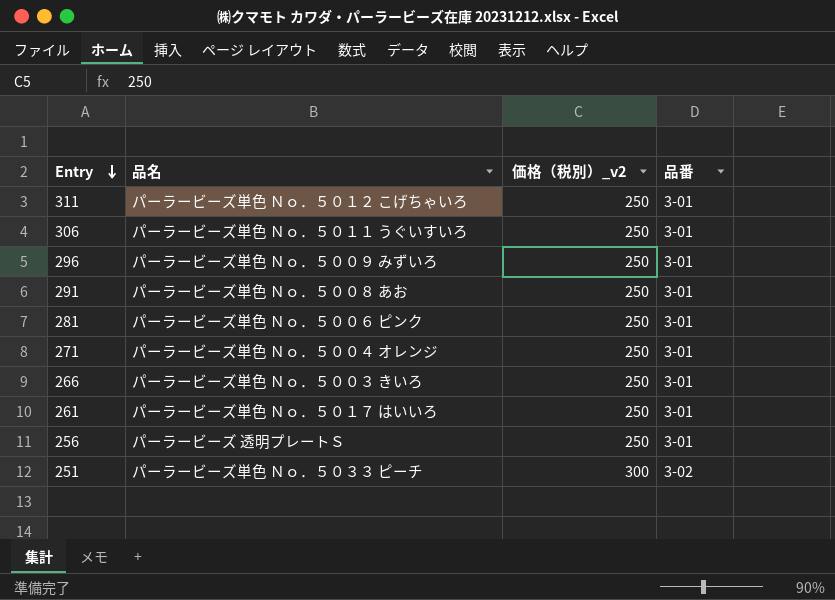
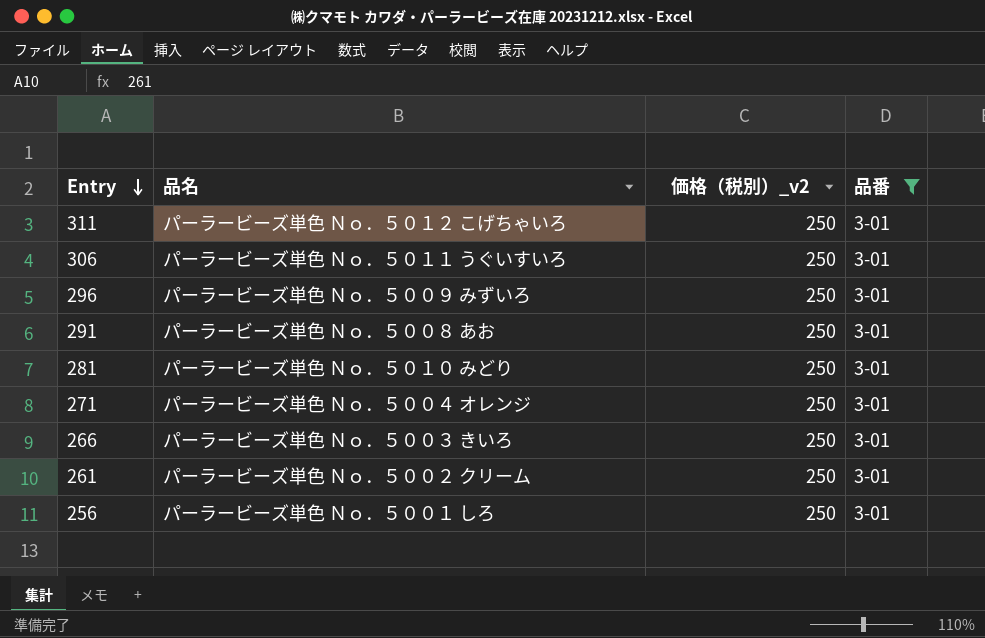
filter: none -> 品番 = 3-01
281 | 品名: パーラービーズ単色 Ｎｏ．５００６ ピンク -> パーラービーズ単色 Ｎｏ．５０１０ みどり
261 | 品名: パーラービーズ単色 Ｎｏ．５０１７ はいいろ -> パーラービーズ単色 Ｎｏ．５００２ クリーム
256 | 品名: パーラービーズ 透明プレートＳ -> パーラービーズ単色 Ｎｏ．５００１ しろ

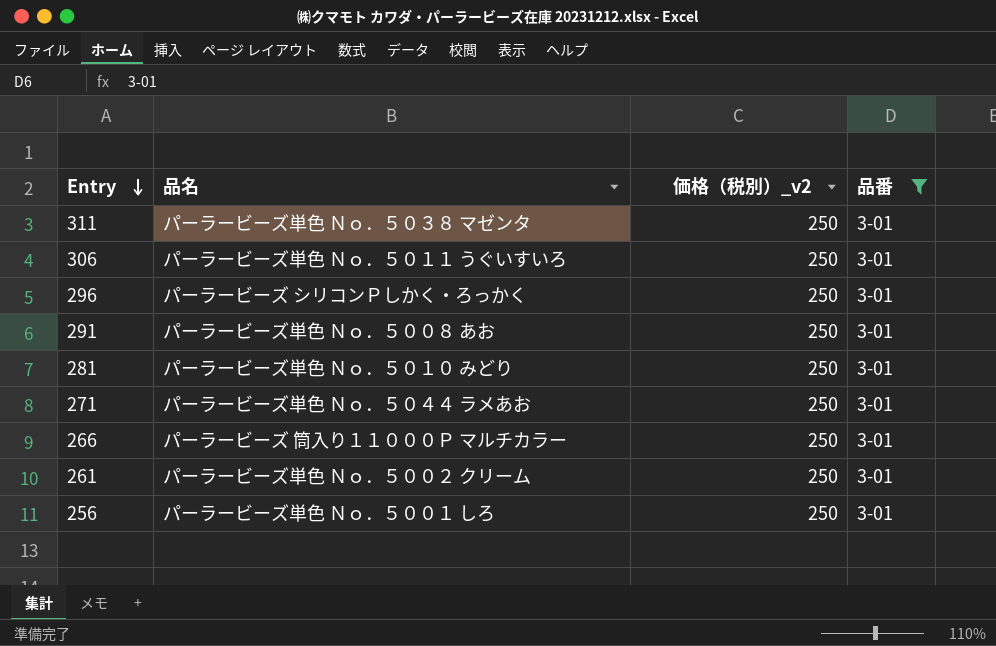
311 | 品名: パーラービーズ単色 Ｎｏ．５０１２ こげちゃいろ -> パーラービーズ単色 Ｎｏ．５０３８ マゼンタ
296 | 品名: パーラービーズ単色 Ｎｏ．５００９ みずいろ -> パーラービーズ シリコンＰしかく・ろっかく
271 | 品名: パーラービーズ単色 Ｎｏ．５００４ オレンジ -> パーラービーズ単色 Ｎｏ．５０４４ ラメあお
266 | 品名: パーラービーズ単色 Ｎｏ．５００３ きいろ -> パーラービーズ 筒入り１１０００Ｐ マルチカラー

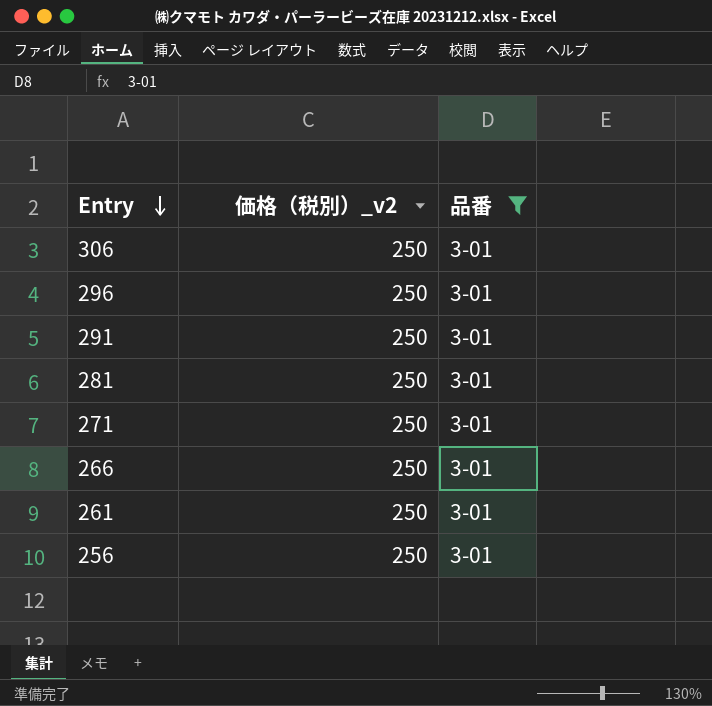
column 品名 | position: 2 -> none
row 311: パーラービーズ単色 Ｎｏ．５０３８ マゼンタ | 250 | 3-01 -> none

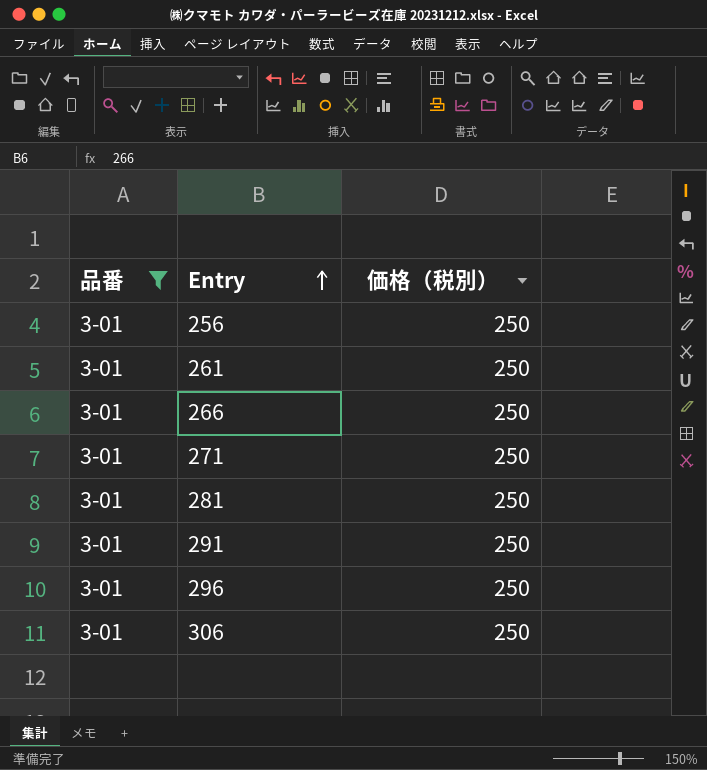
row order: Entry descending -> Entry ascending
column 品番 | position: 3 -> 1
column name: 価格（税別）_v2 -> 価格（税別）

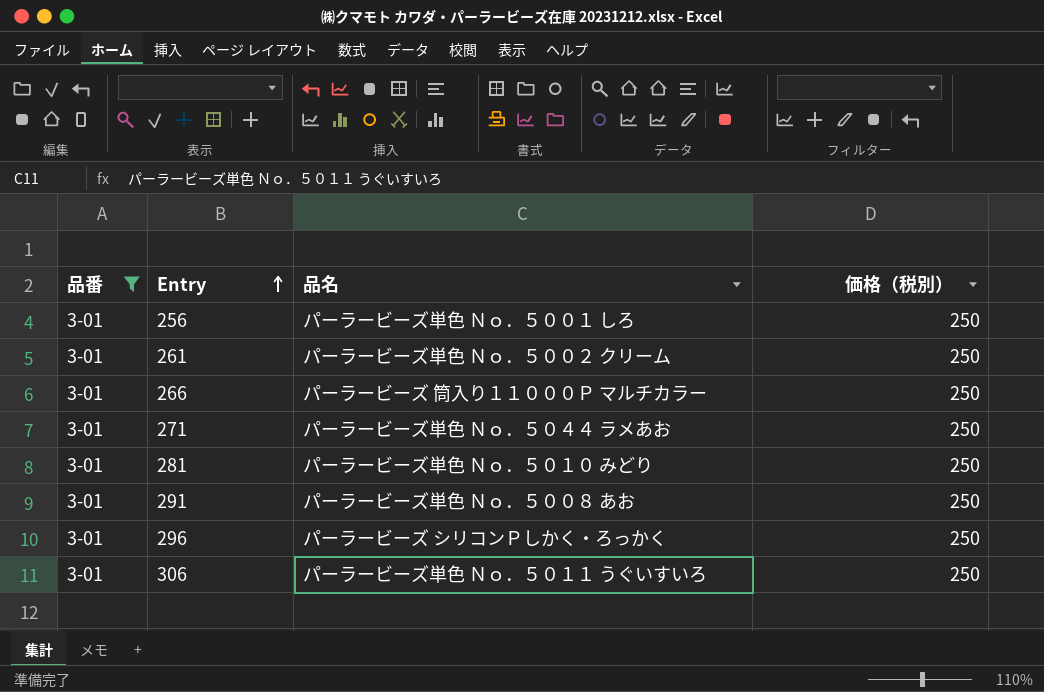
column 品名 | position: none -> 3

